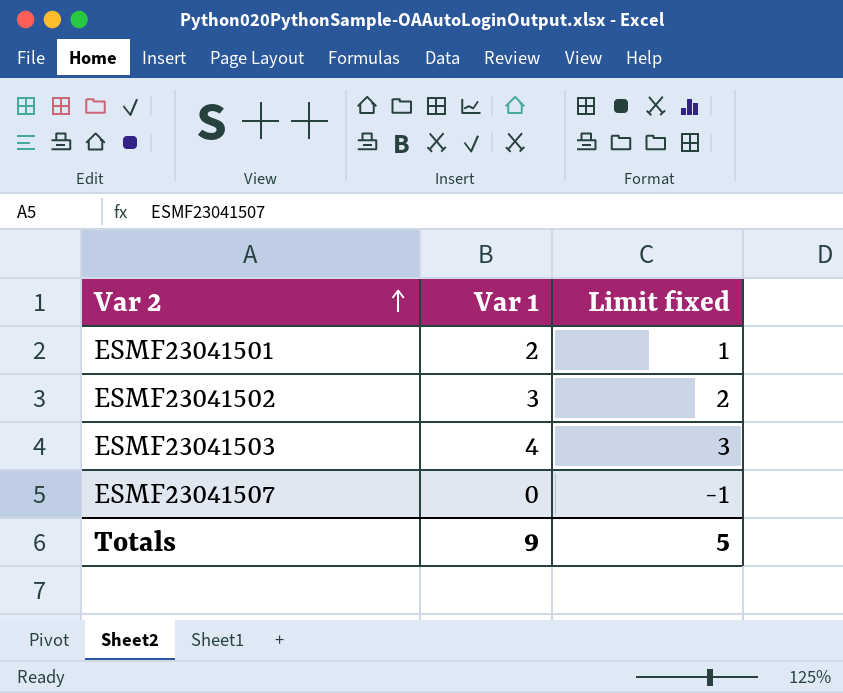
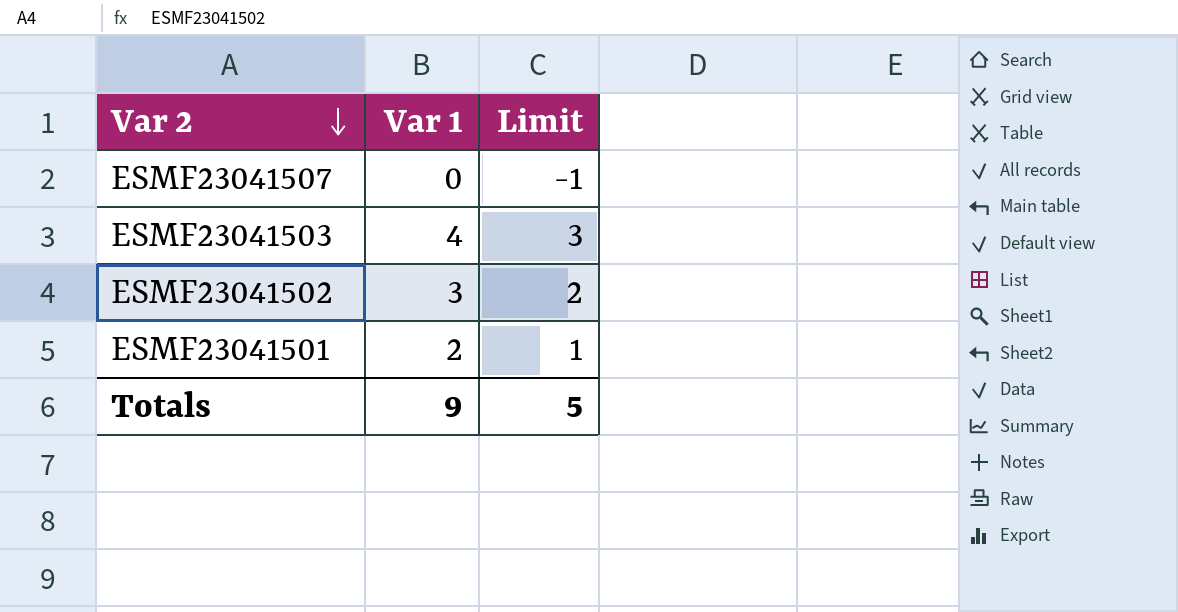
row order: Var 2 ascending -> Var 2 descending
column name: Limit fixed -> Limit

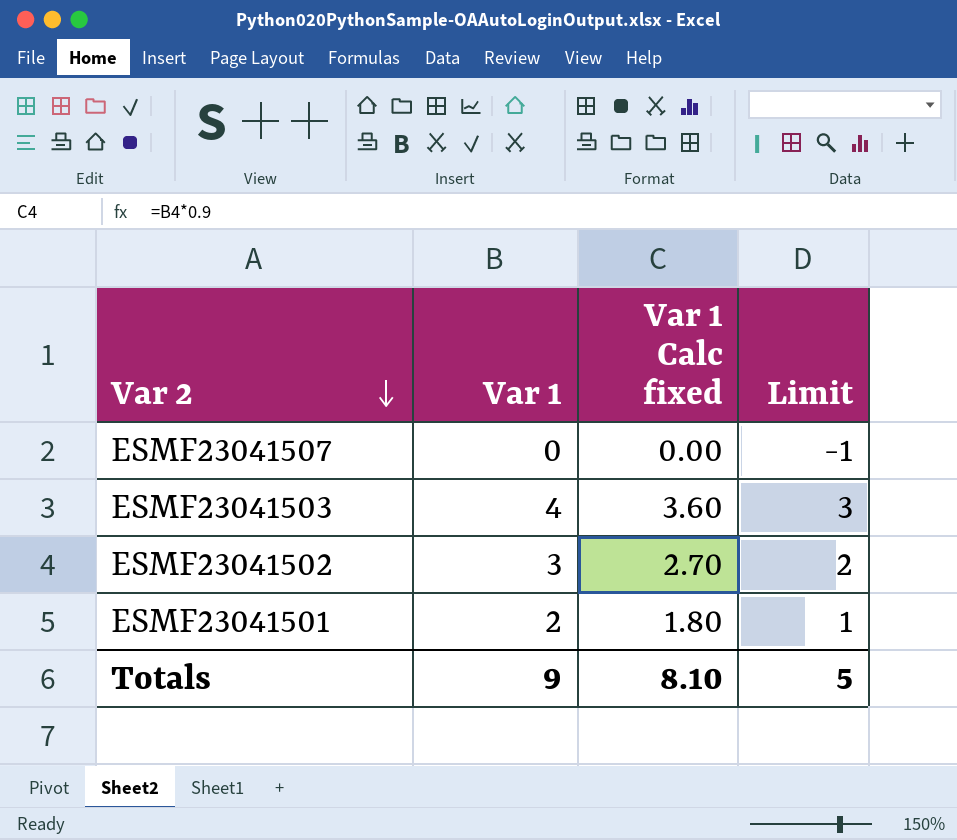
column Var 1 Calc fixed | formula: none -> [Var 1] * 0.9

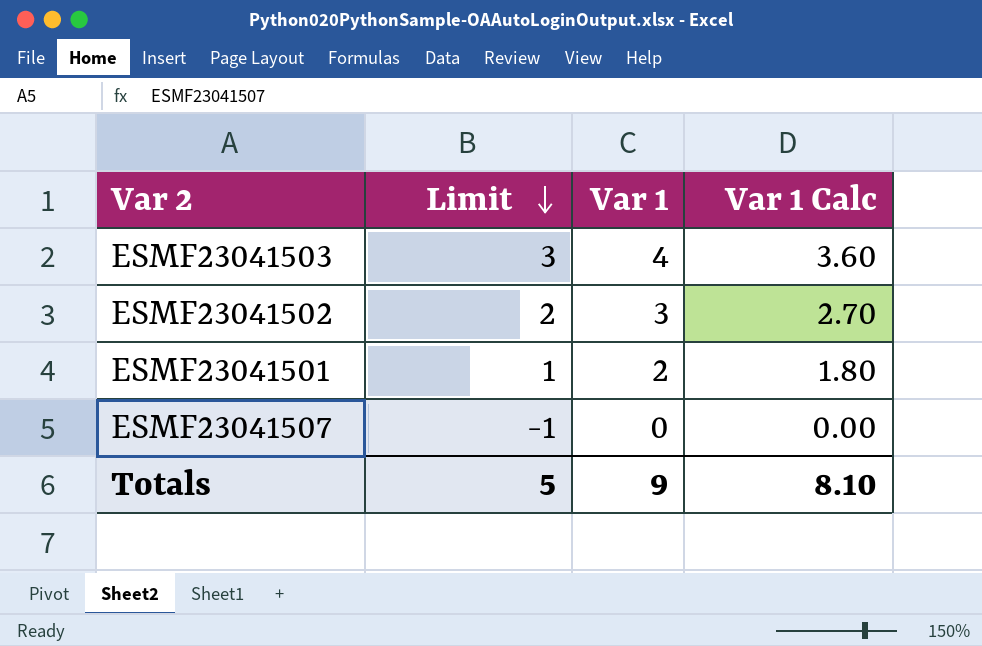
row order: Var 2 descending -> Limit descending
column Limit | position: 4 -> 2
column name: Var 1 Calc fixed -> Var 1 Calc

